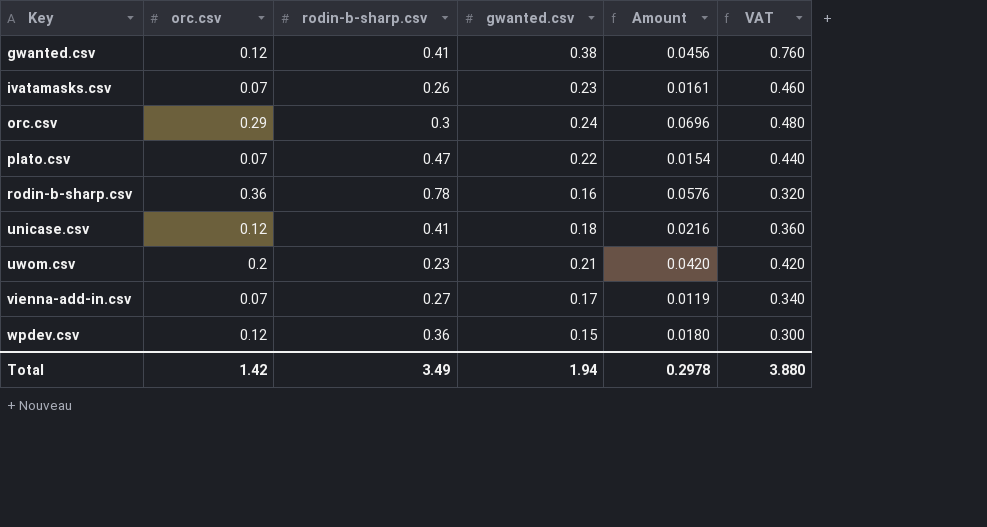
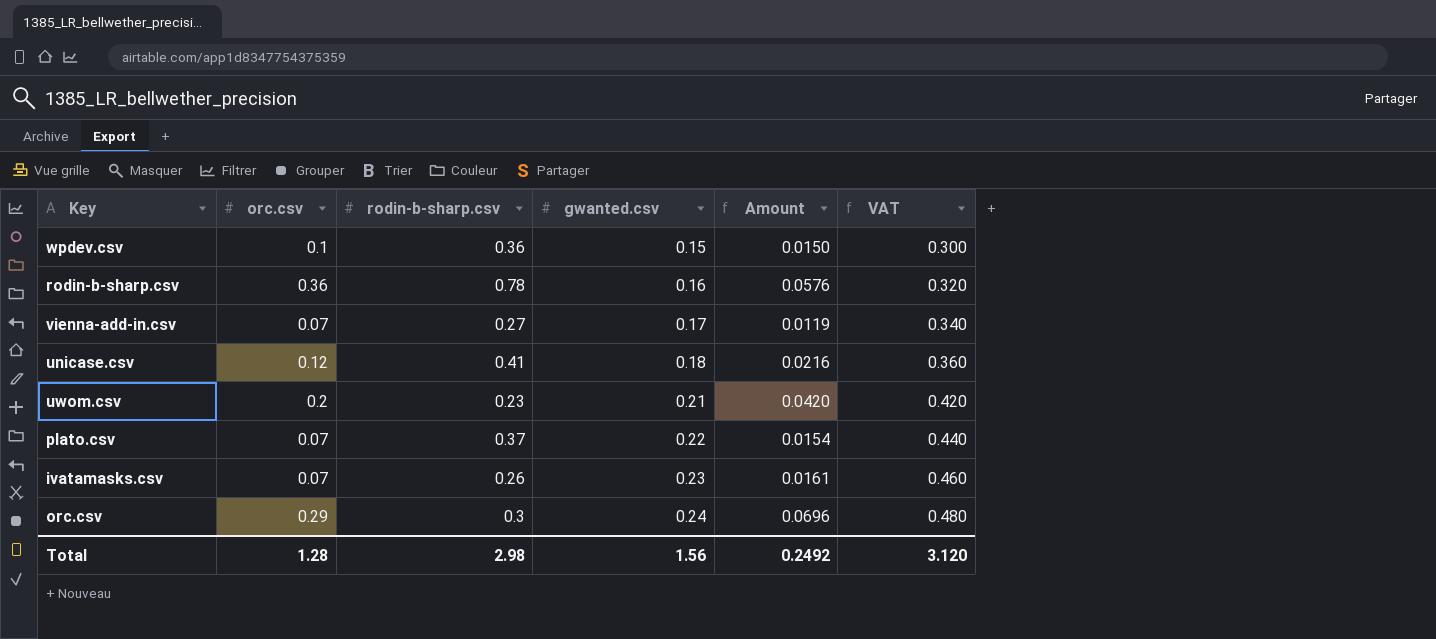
row order: Key ascending -> gwanted.csv ascending
row gwanted.csv: 0.12 | 0.41 | 0.38 | 0.0456 | 0.760 -> none
wpdev.csv | orc.csv: 0.12 -> 0.1
wpdev.csv | Amount: 0.0180 -> 0.0150
plato.csv | rodin-b-sharp.csv: 0.47 -> 0.37
Total | orc.csv: 1.42 -> 1.28
Total | rodin-b-sharp.csv: 3.49 -> 2.98
Total | gwanted.csv: 1.94 -> 1.56
Total | Amount: 0.2978 -> 0.2492
Total | VAT: 3.880 -> 3.120

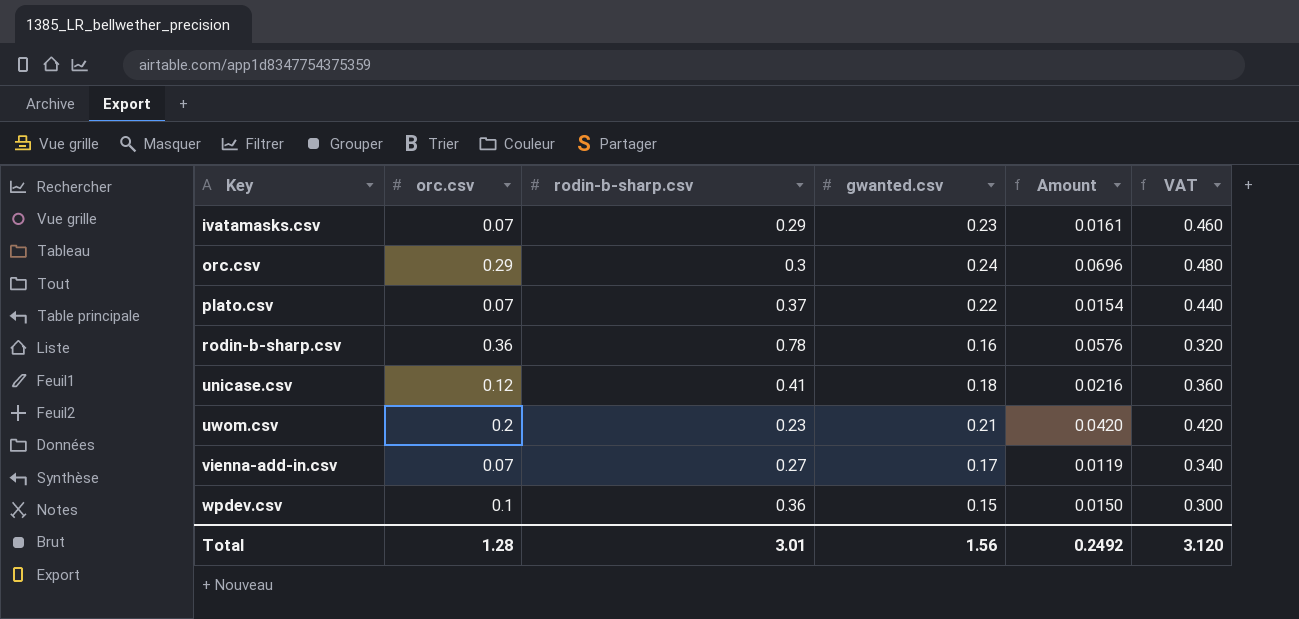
row order: gwanted.csv ascending -> Key ascending
ivatamasks.csv | rodin-b-sharp.csv: 0.26 -> 0.29
Total | rodin-b-sharp.csv: 2.98 -> 3.01

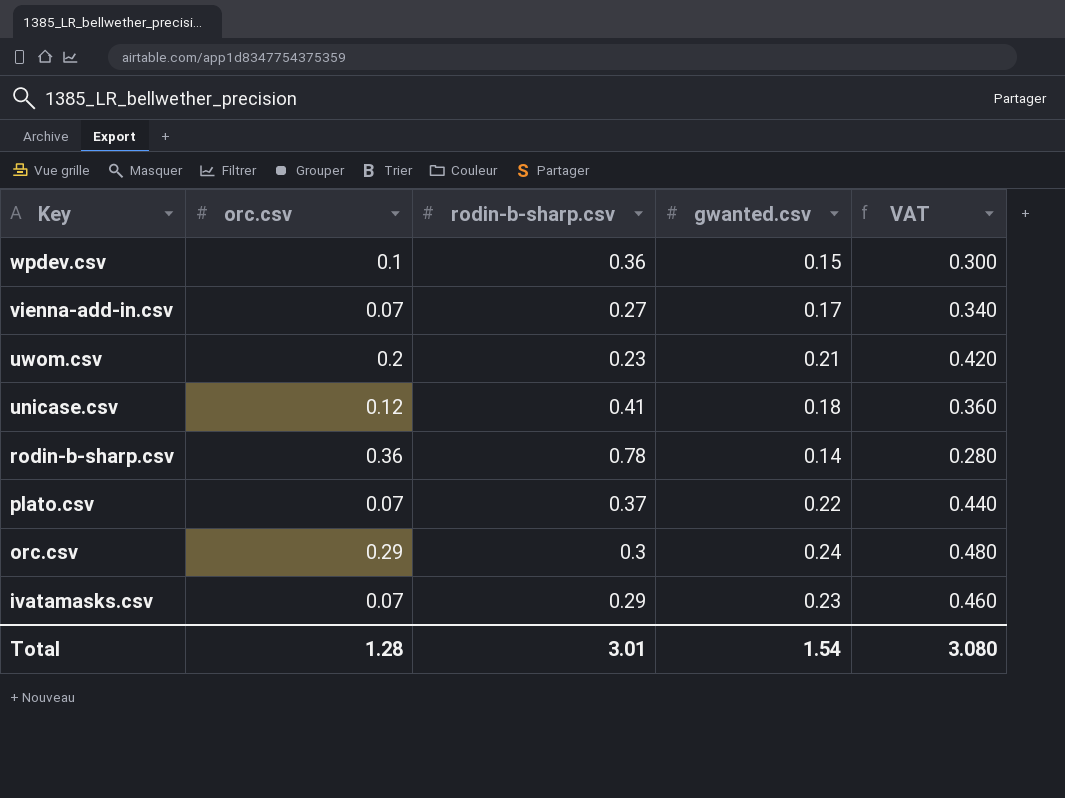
row order: Key ascending -> Key descending
column Amount | formula: [orc.csv] * [gwanted.csv] -> none
rodin-b-sharp.csv | gwanted.csv: 0.16 -> 0.14
rodin-b-sharp.csv | VAT: 0.320 -> 0.280
Total | gwanted.csv: 1.56 -> 1.54
Total | VAT: 3.120 -> 3.080

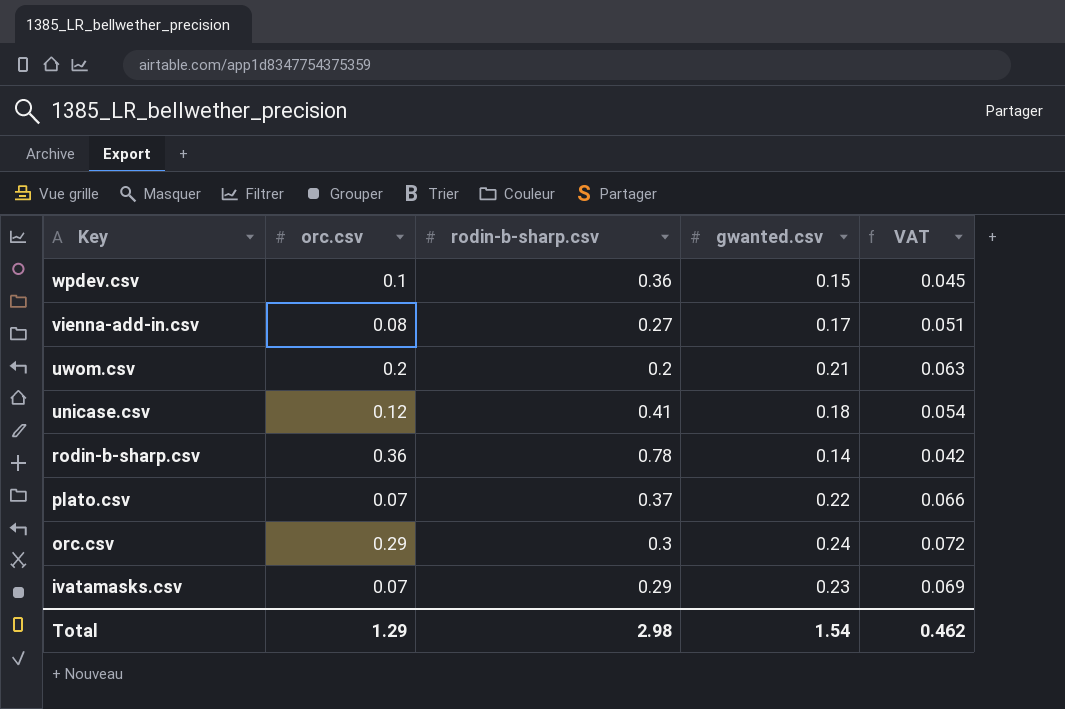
column VAT | formula: [gwanted.csv] * 2 -> [gwanted.csv] * 0.3
vienna-add-in.csv | orc.csv: 0.07 -> 0.08
uwom.csv | rodin-b-sharp.csv: 0.23 -> 0.2
Total | orc.csv: 1.28 -> 1.29
Total | rodin-b-sharp.csv: 3.01 -> 2.98
Total | VAT: 3.080 -> 0.462

